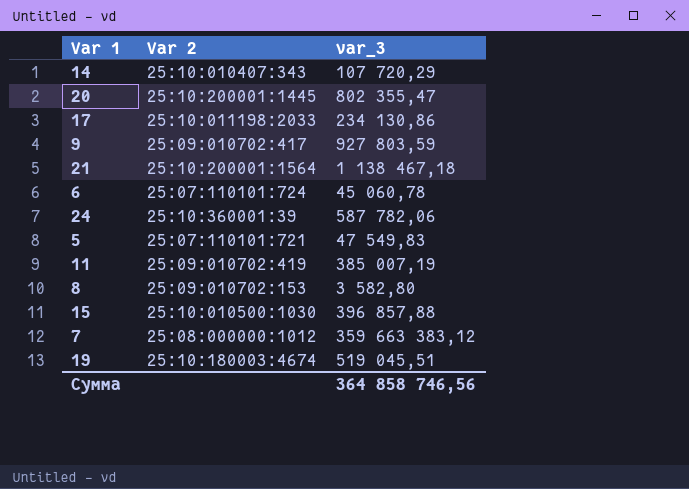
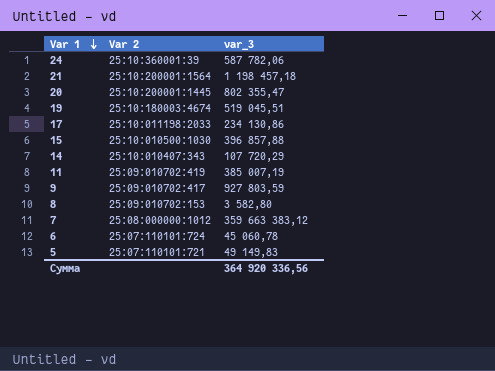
row order: none -> Var 1 descending
21 | var_3: 1 138 467,18 -> 1 198 457,18
5 | var_3: 47 549,83 -> 49 149,83
Сумма | var_3: 364 858 746,56 -> 364 920 336,56

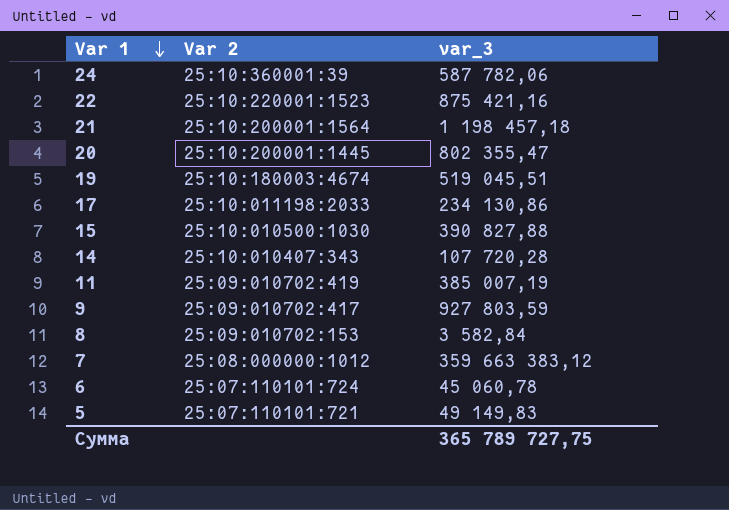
row 22: none -> 25:10:220001:1523 | 875 421,16
15 | var_3: 396 857,88 -> 390 827,88
14 | var_3: 107 720,29 -> 107 720,28
8 | var_3: 3 582,80 -> 3 582,84
Сумма | var_3: 364 920 336,56 -> 365 789 727,75

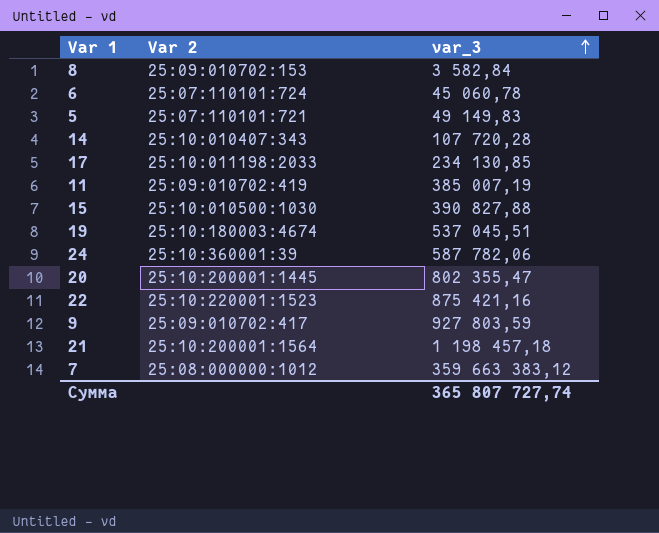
row order: Var 1 descending -> var_3 ascending
17 | var_3: 234 130,86 -> 234 130,85
19 | var_3: 519 045,51 -> 537 045,51
Сумма | var_3: 365 789 727,75 -> 365 807 727,74

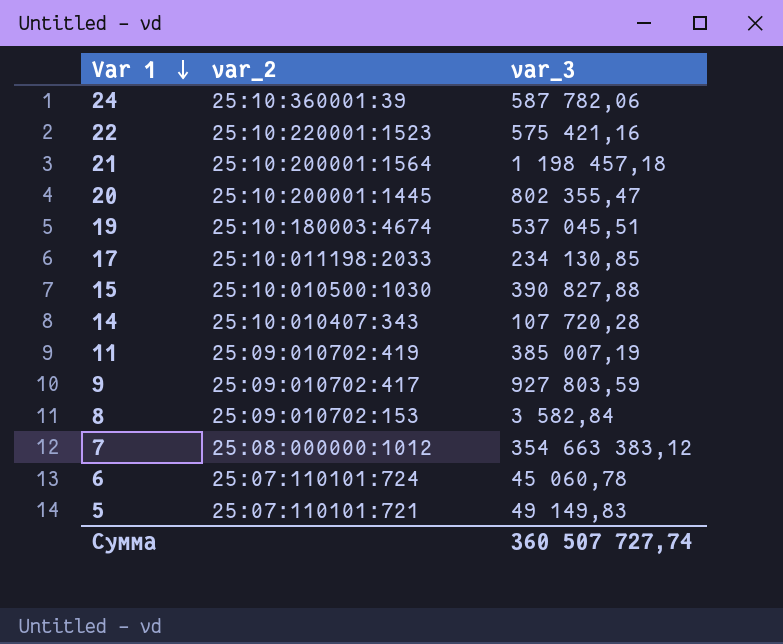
row order: var_3 ascending -> Var 1 descending
column name: Var 2 -> var_2
22 | var_3: 875 421,16 -> 575 421,16
7 | var_3: 359 663 383,12 -> 354 663 383,12
Сумма | var_3: 365 807 727,74 -> 360 507 727,74

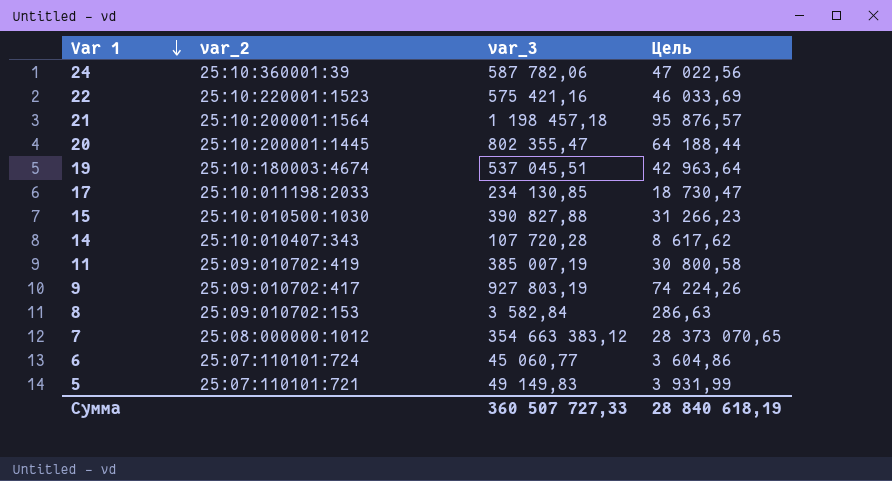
column Цель | formula: none -> [var_3] * 0,08
9 | var_3: 927 803,59 -> 927 803,19
6 | var_3: 45 060,78 -> 45 060,77
Сумма | var_3: 360 507 727,74 -> 360 507 727,33

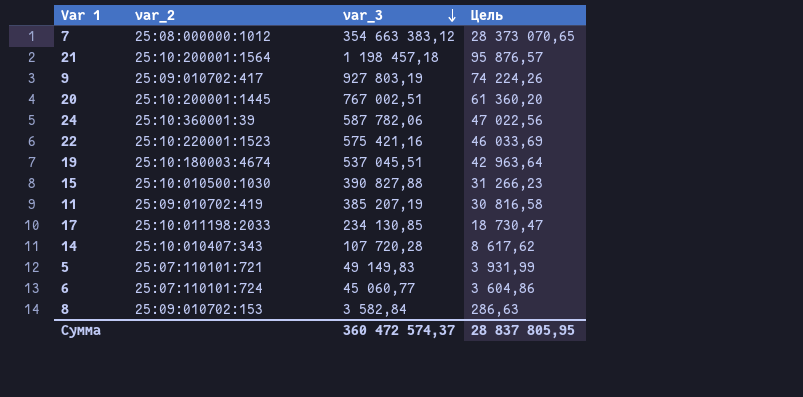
row order: Var 1 descending -> var_3 descending
20 | var_3: 802 355,47 -> 767 002,51
20 | Цель: 64 188,44 -> 61 360,20
11 | var_3: 385 007,19 -> 385 207,19
11 | Цель: 30 800,58 -> 30 816,58
Сумма | var_3: 360 507 727,33 -> 360 472 574,37
Сумма | Цель: 28 840 618,19 -> 28 837 805,95

